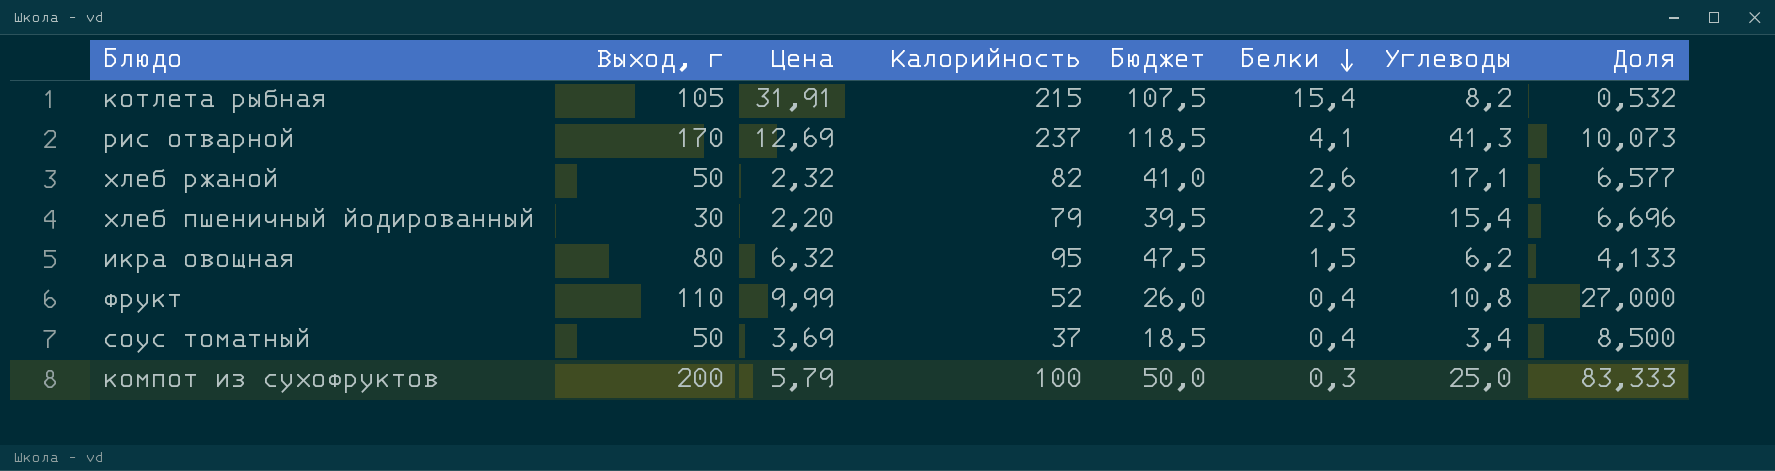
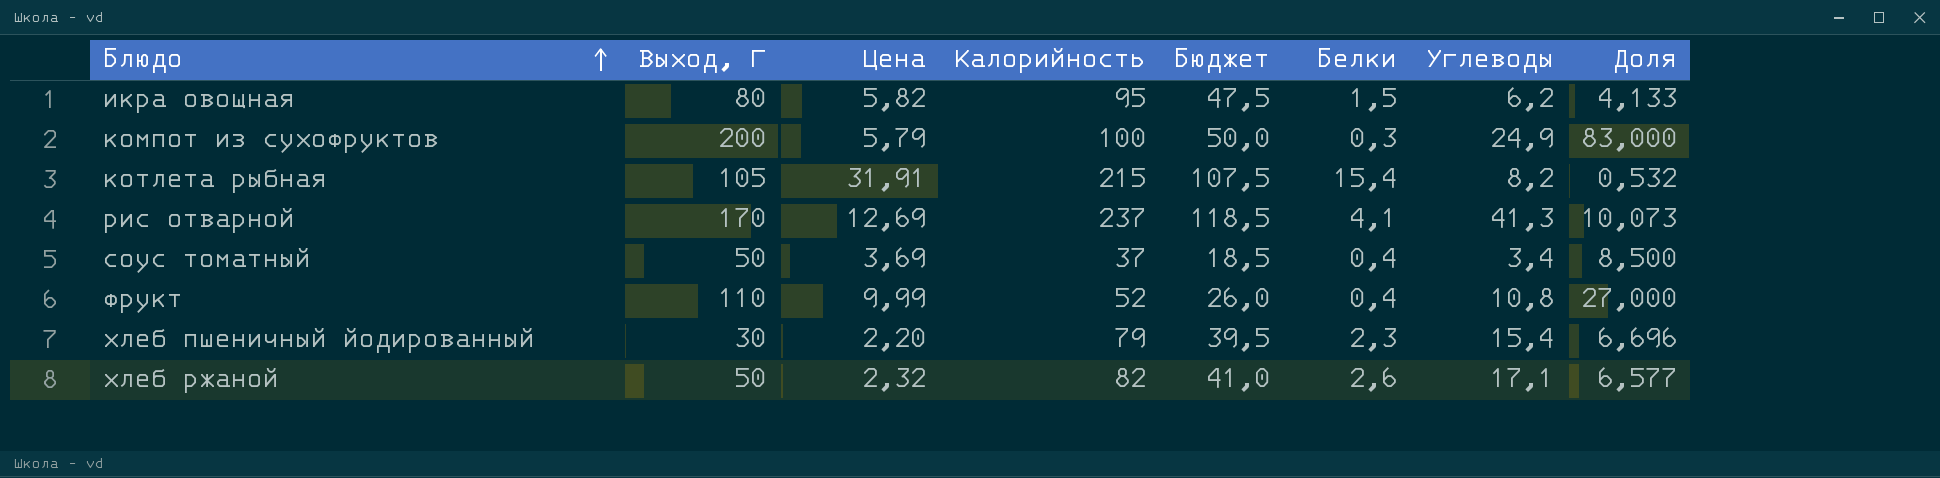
row order: Белки descending -> Блюдо ascending
column name: Выход, г -> Выход, Г
икра овощная | Цена: 6,32 -> 5,82
компот из сухофруктов | Углеводы: 25,0 -> 24,9
компот из сухофруктов | Доля: 83,333 -> 83,000

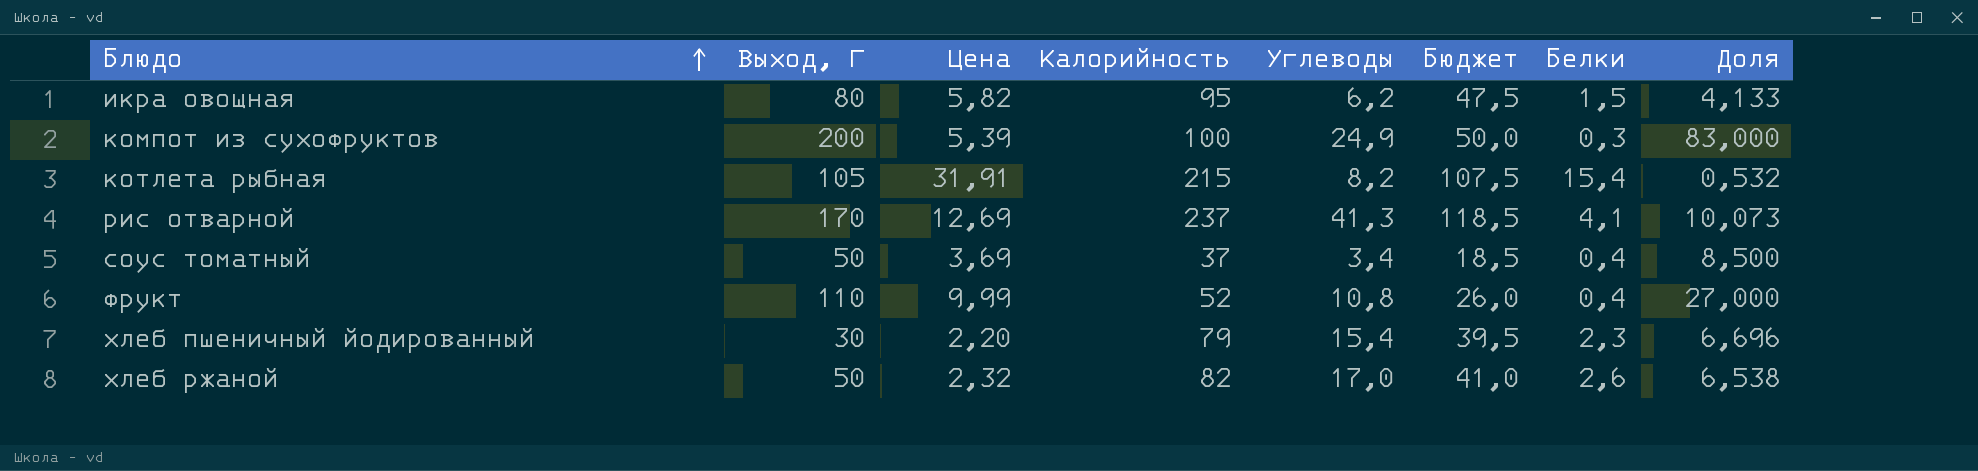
column Углеводы | position: 7 -> 5
компот из сухофруктов | Цена: 5,79 -> 5,39
хлеб ржаной | Углеводы: 17,1 -> 17,0
хлеб ржаной | Доля: 6,577 -> 6,538

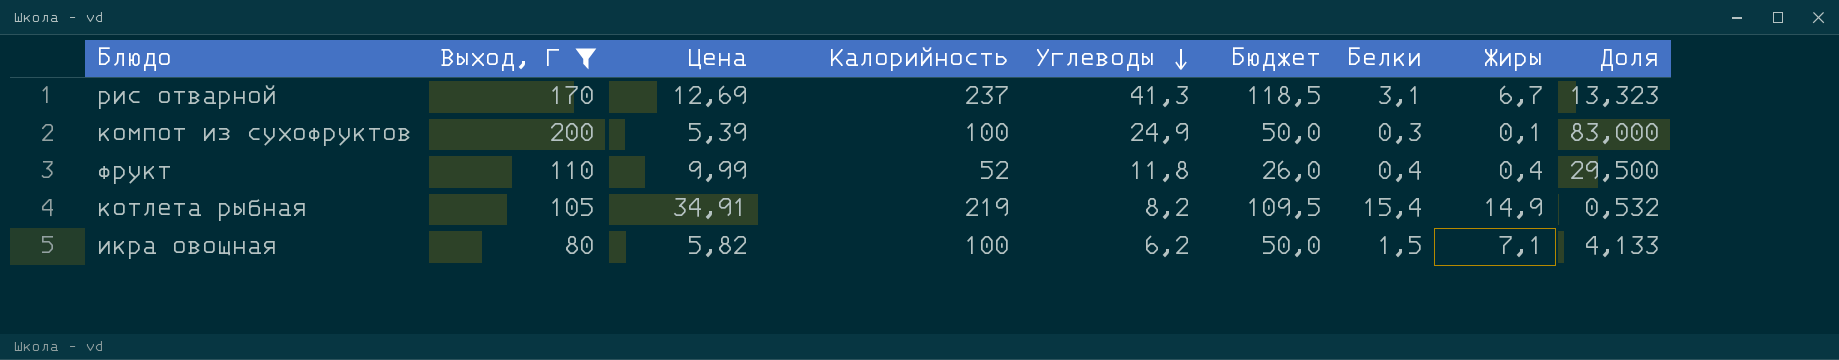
filter: none -> Выход, Г >= 80
row order: Блюдо ascending -> Углеводы descending
column Жиры | position: none -> 8
рис отварной | Белки: 4,1 -> 3,1
рис отварной | Доля: 10,073 -> 13,323
фрукт | Углеводы: 10,8 -> 11,8
фрукт | Доля: 27,000 -> 29,500
котлета рыбная | Цена: 31,91 -> 34,91
котлета рыбная | Калорийность: 215 -> 219
котлета рыбная | Бюджет: 107,5 -> 109,5
икра овощная | Калорийность: 95 -> 100
икра овощная | Бюджет: 47,5 -> 50,0

